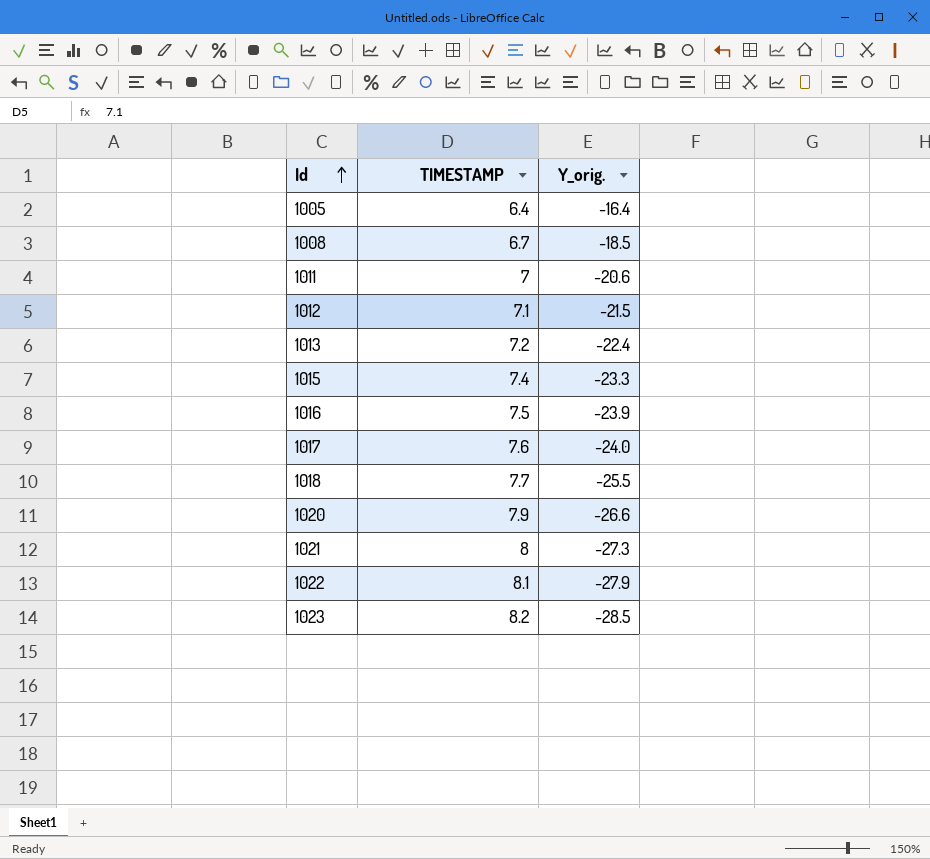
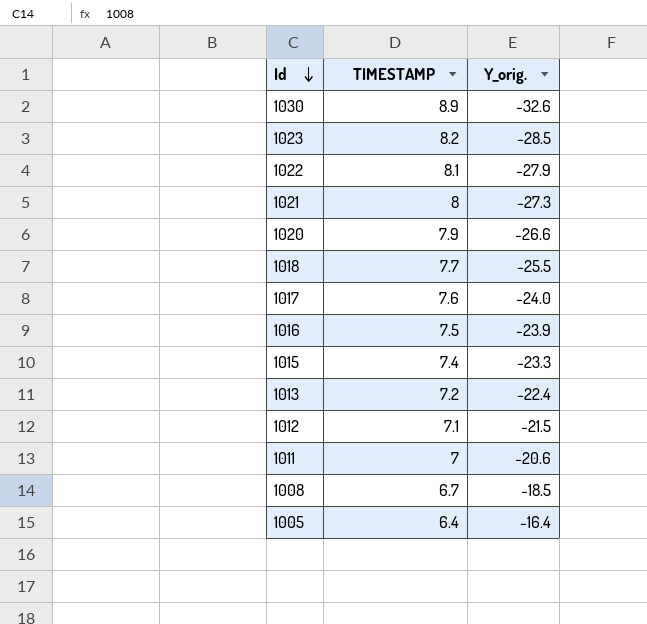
row order: Id ascending -> Id descending
row 1030: none -> 8.9 | -32.6

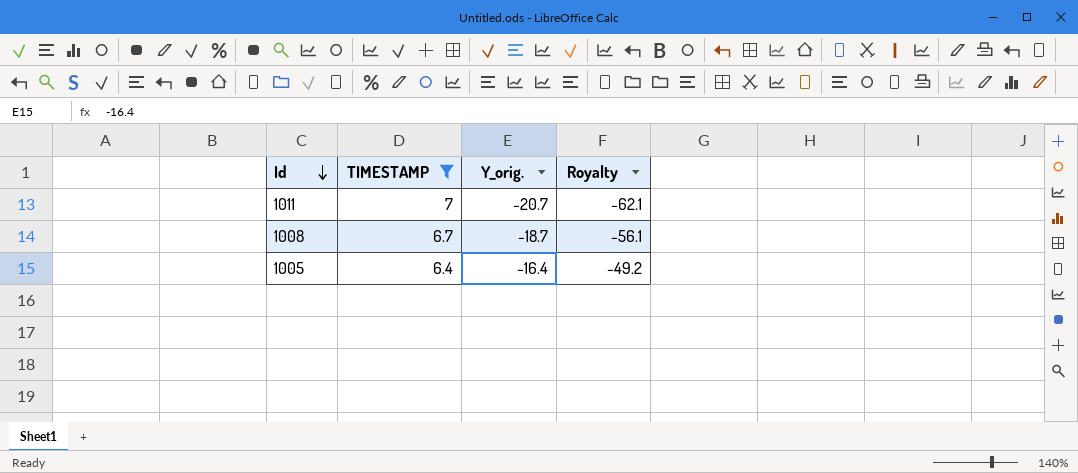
filter: none -> TIMESTAMP <= 7
column Royalty | formula: none -> [Y_orig.] * 3
1011 | Y_orig.: -20.6 -> -20.7
1008 | Y_orig.: -18.5 -> -18.7

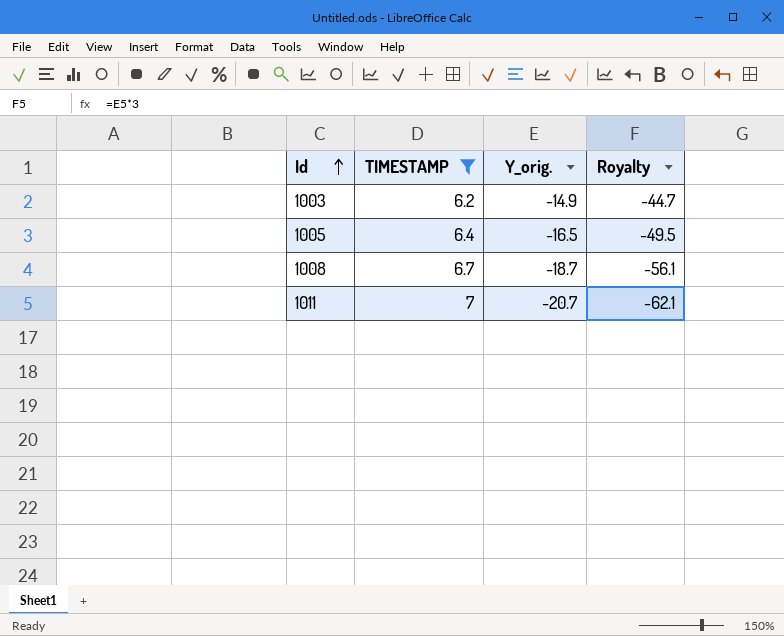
row order: Id descending -> Id ascending
row 1003: none -> 6.2 | -14.9 | -44.7
1005 | Y_orig.: -16.4 -> -16.5
1005 | Royalty: -49.2 -> -49.5

